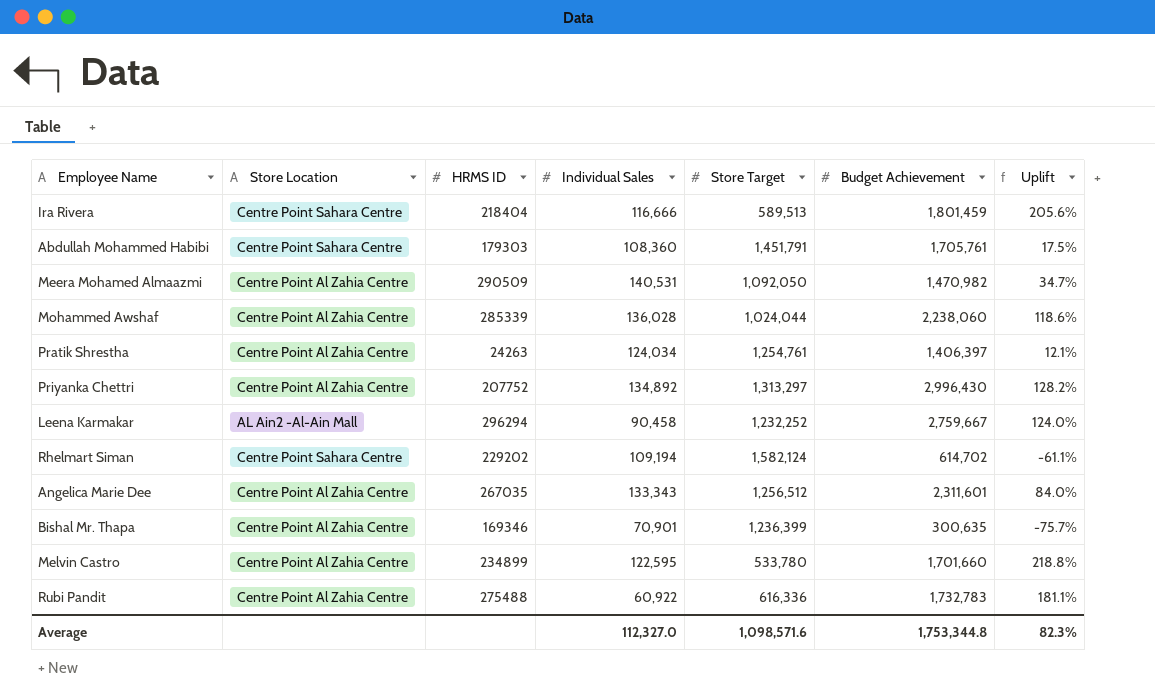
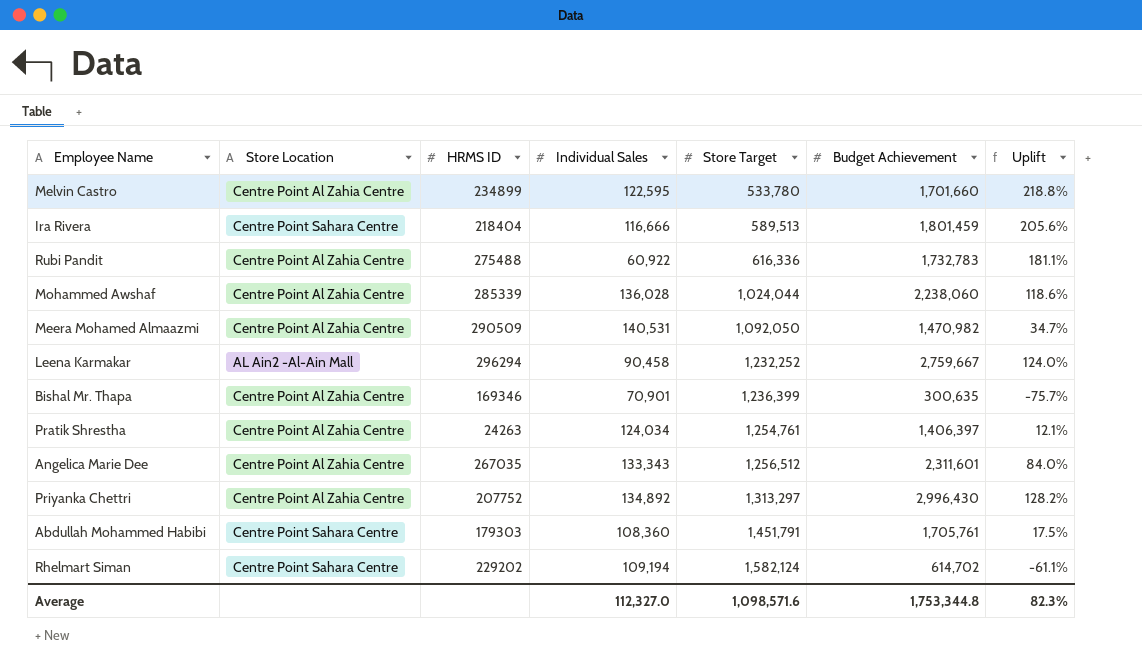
row order: none -> Store Target ascending

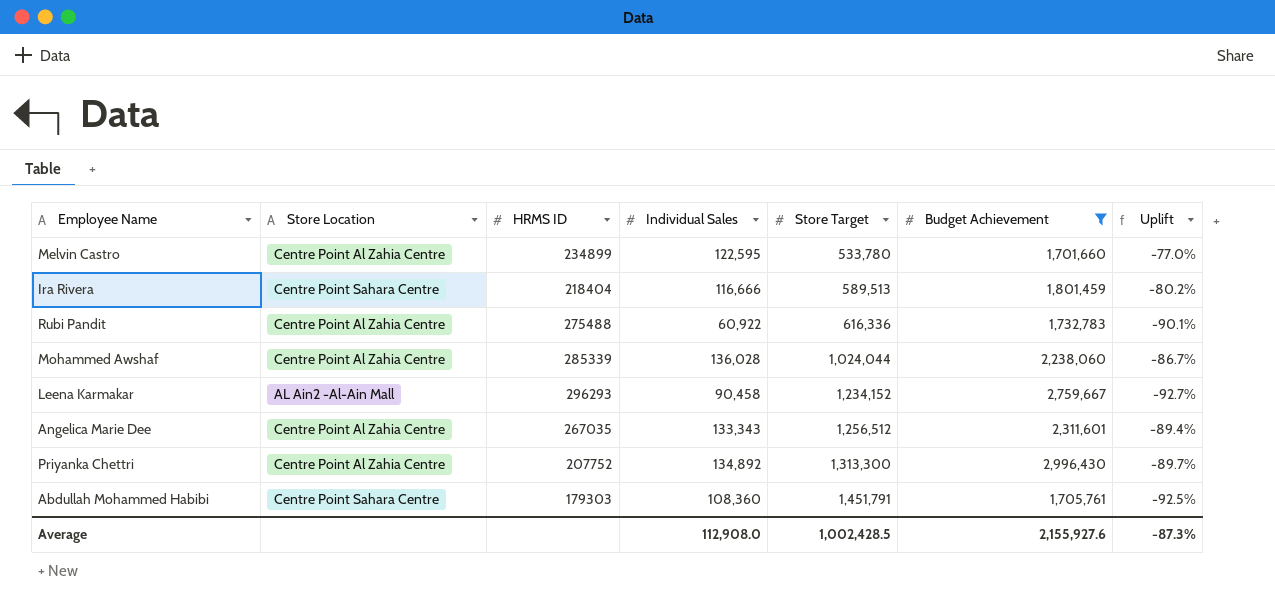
filter: none -> Budget Achievement >= 1,701,660
column Uplift | formula: ([Budget Achievement] - [Store Target]) / [Store Target] -> ([Individual Sales] - [Store Target]) / [Store Target]
Leena Karmakar | HRMS ID: 296294 -> 296293
Leena Karmakar | Store Target: 1,232,252 -> 1,234,152
Priyanka Chettri | Store Target: 1,313,297 -> 1,313,300
Average | Individual Sales: 112,327.0 -> 112,908.0
Average | Store Target: 1,098,571.6 -> 1,002,428.5
Average | Budget Achievement: 1,753,344.8 -> 2,155,927.6
Average | Uplift: 82.3% -> -87.3%

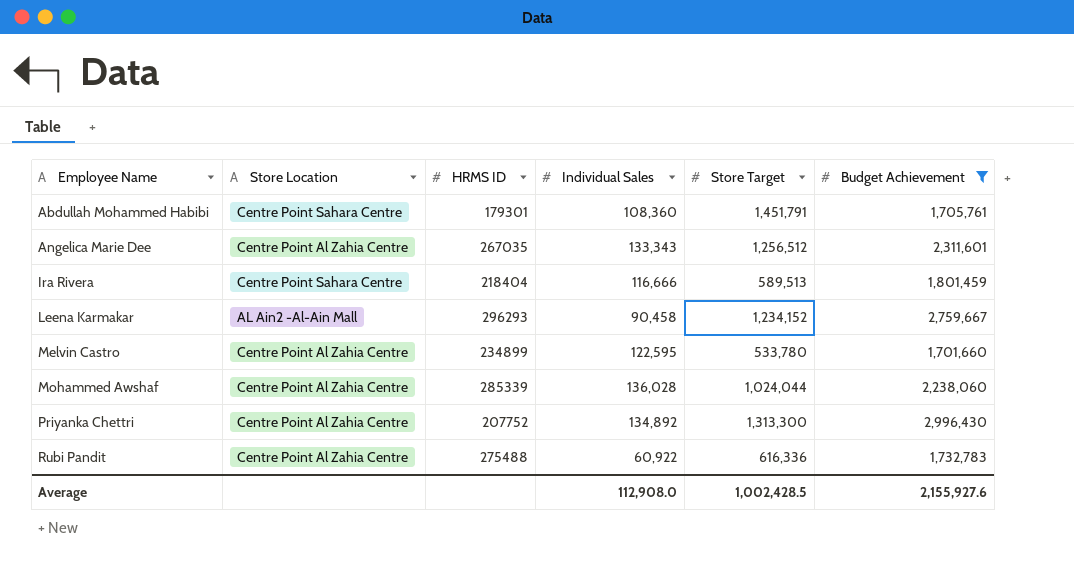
row order: Store Target ascending -> Employee Name ascending
column Uplift | formula: ([Individual Sales] - [Store Target]) / [Store Target] -> none
Abdullah Mohammed Habibi | HRMS ID: 179303 -> 179301

